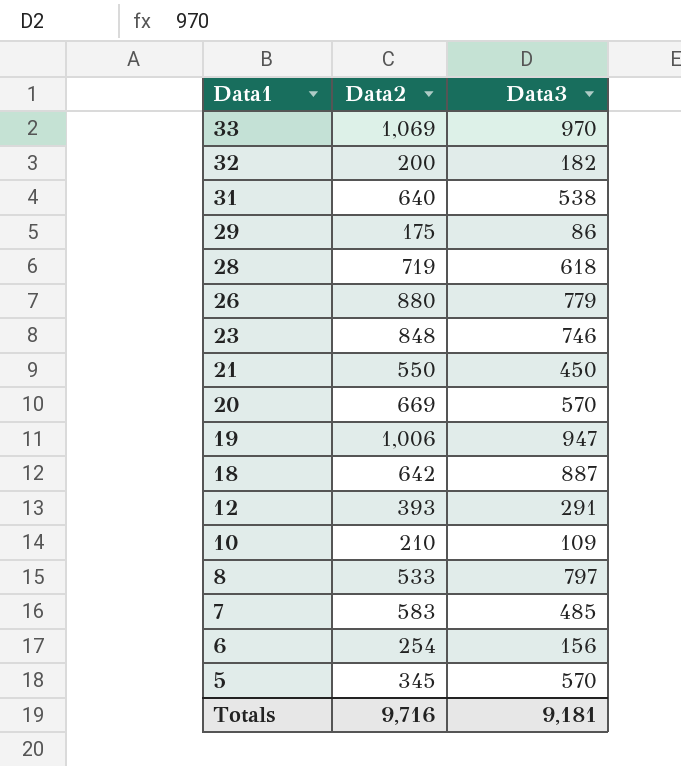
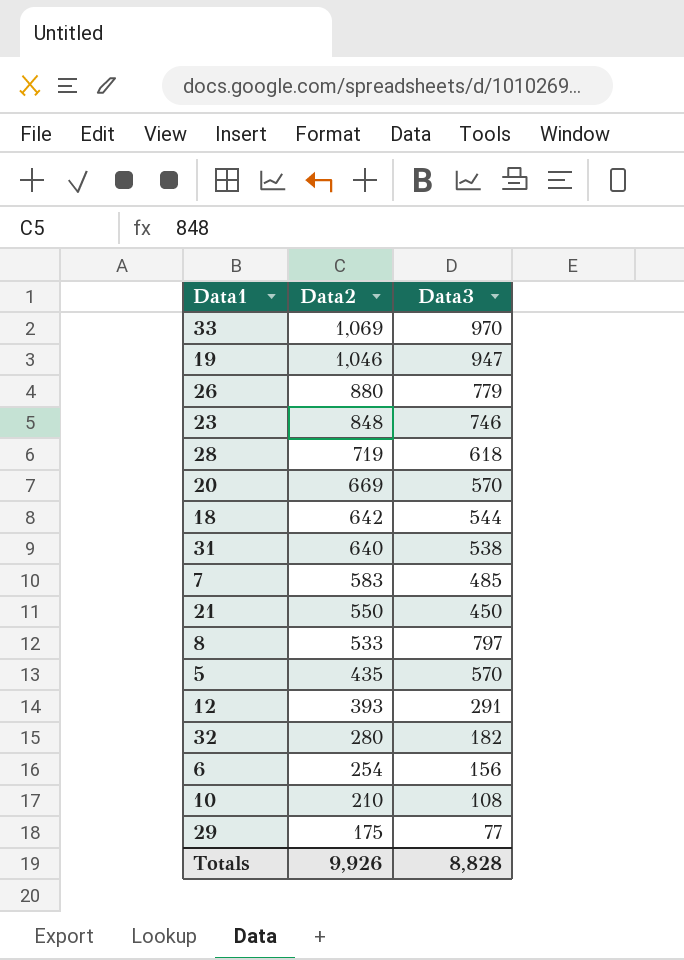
row order: Data1 descending -> Data2 descending
19 | Data2: 1,006 -> 1,046
18 | Data3: 887 -> 544
5 | Data2: 345 -> 435
32 | Data2: 200 -> 280
10 | Data3: 109 -> 108
29 | Data3: 86 -> 77
Totals | Data2: 9,716 -> 9,926
Totals | Data3: 9,181 -> 8,828

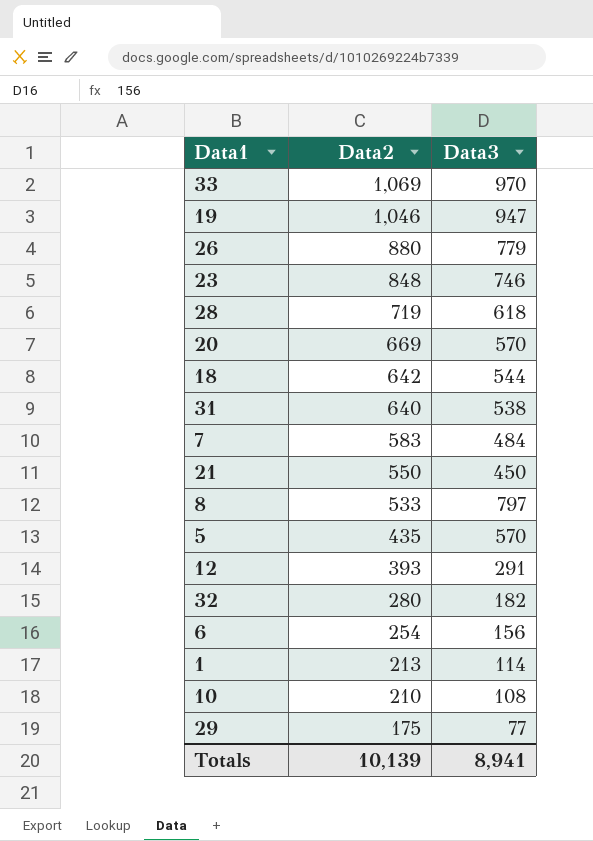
7 | Data3: 485 -> 484
row 1: none -> 213 | 114
Totals | Data2: 9,926 -> 10,139
Totals | Data3: 8,828 -> 8,941

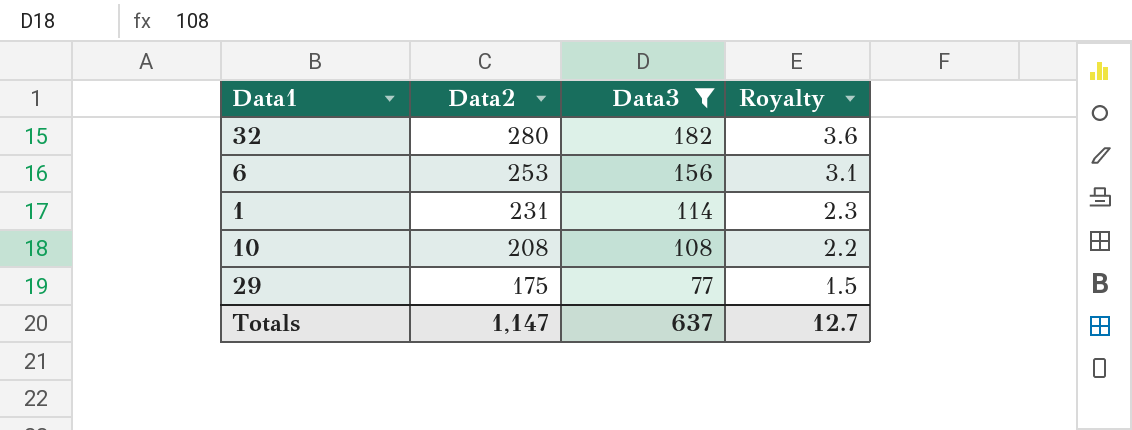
filter: none -> Data3 <= 182
column Royalty | formula: none -> [Data3] * 0.02
6 | Data2: 254 -> 253
1 | Data2: 213 -> 231
10 | Data2: 210 -> 208
Totals | Data2: 10,139 -> 1,147
Totals | Data3: 8,941 -> 637

